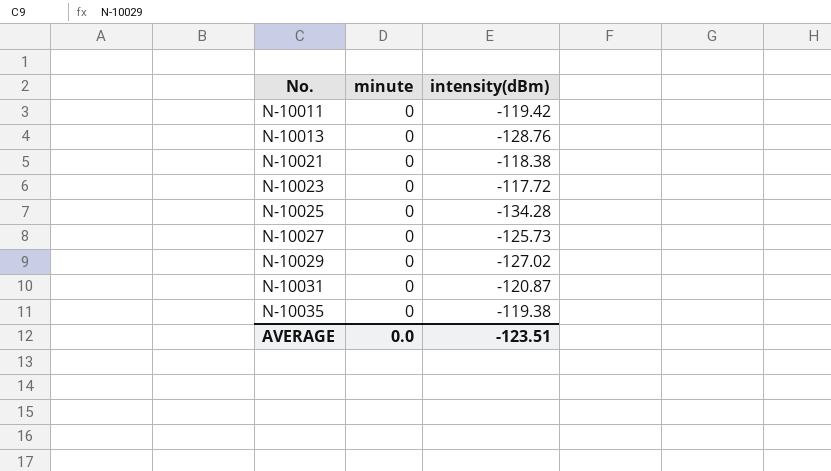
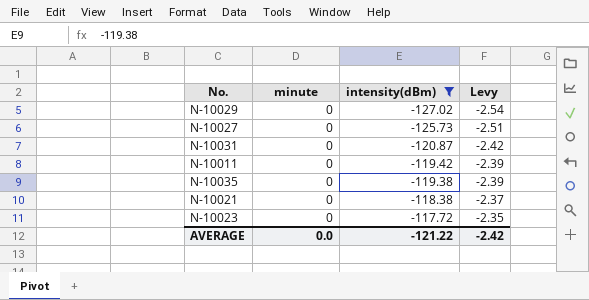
filter: none -> intensity(dBm) >= -127.02
row order: No. ascending -> intensity(dBm) ascending
column Levy | formula: none -> [intensity(dBm)] * 0.02
AVERAGE | intensity(dBm): -123.51 -> -121.22

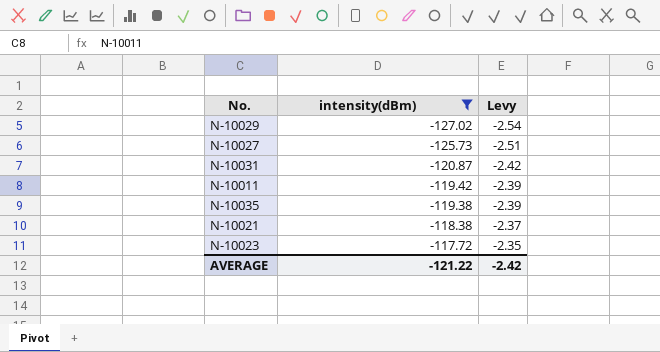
column minute | position: 2 -> none

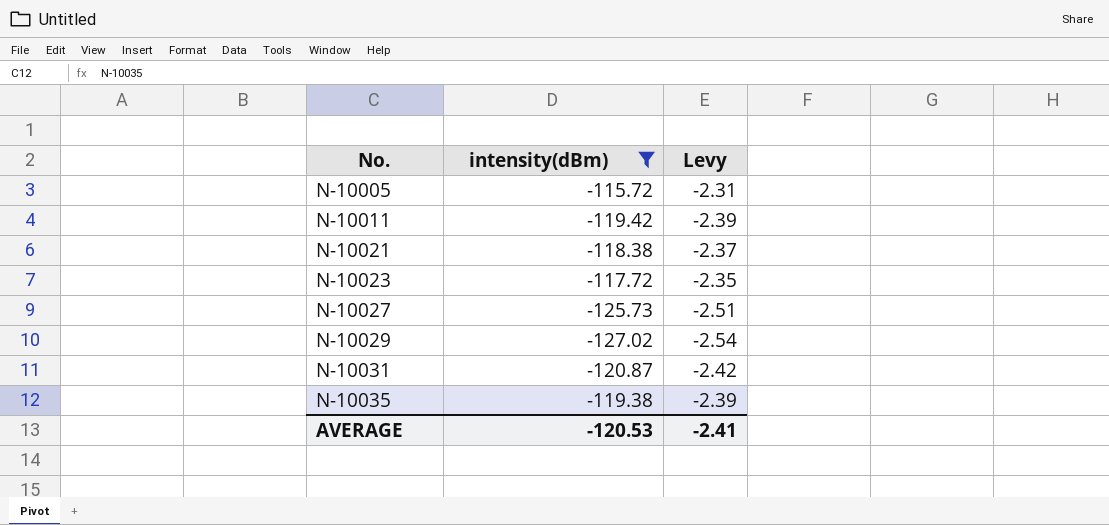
row order: intensity(dBm) ascending -> No. ascending
row N-10005: none -> -115.72 | -2.31
AVERAGE | intensity(dBm): -121.22 -> -120.53
AVERAGE | Levy: -2.42 -> -2.41

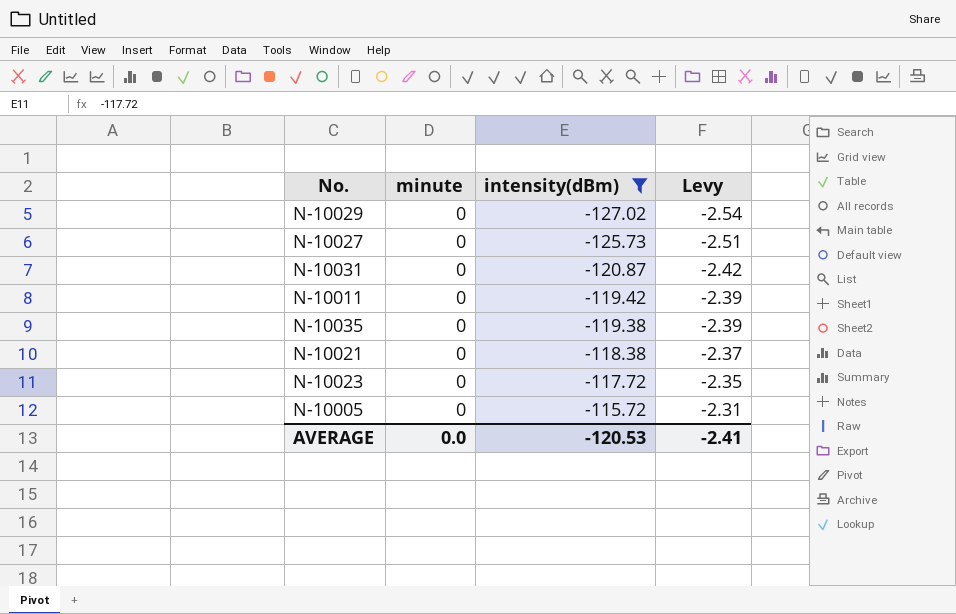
row order: No. ascending -> intensity(dBm) ascending
column minute | position: none -> 2

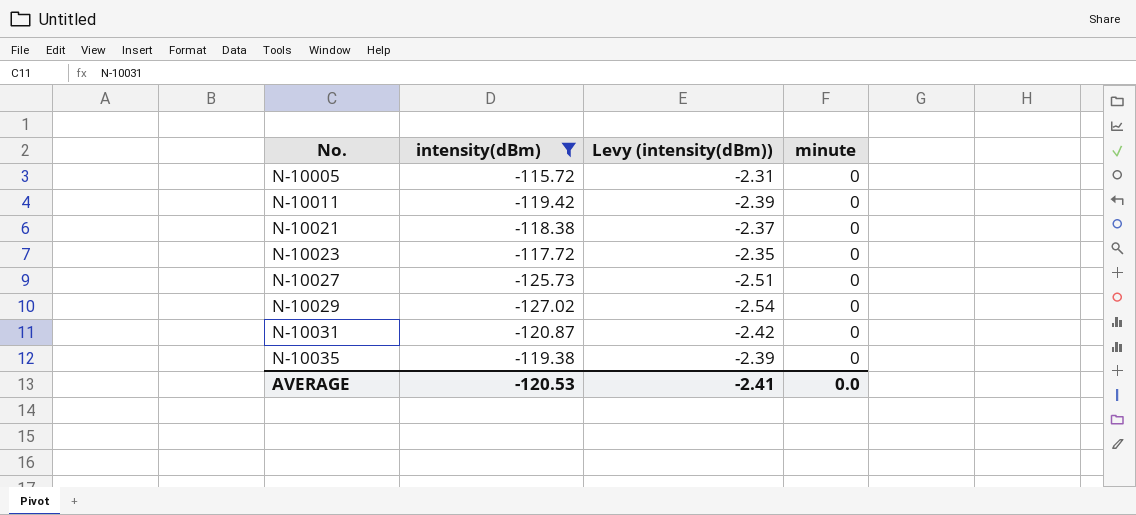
row order: intensity(dBm) ascending -> No. ascending
column name: Levy -> Levy (intensity(dBm))
column minute | position: 2 -> 4

